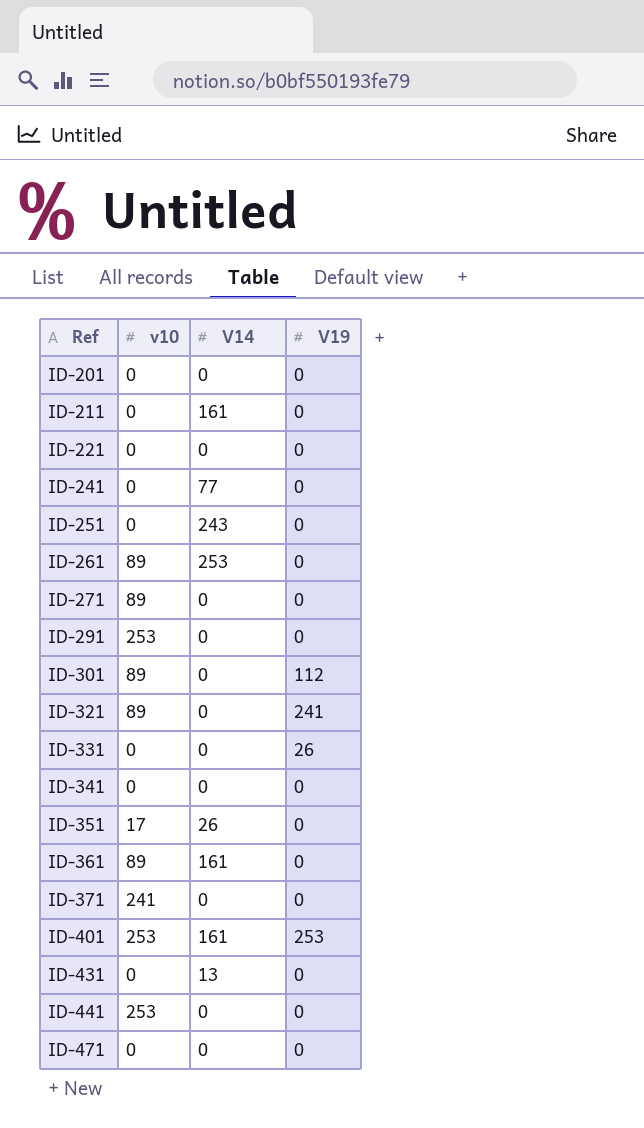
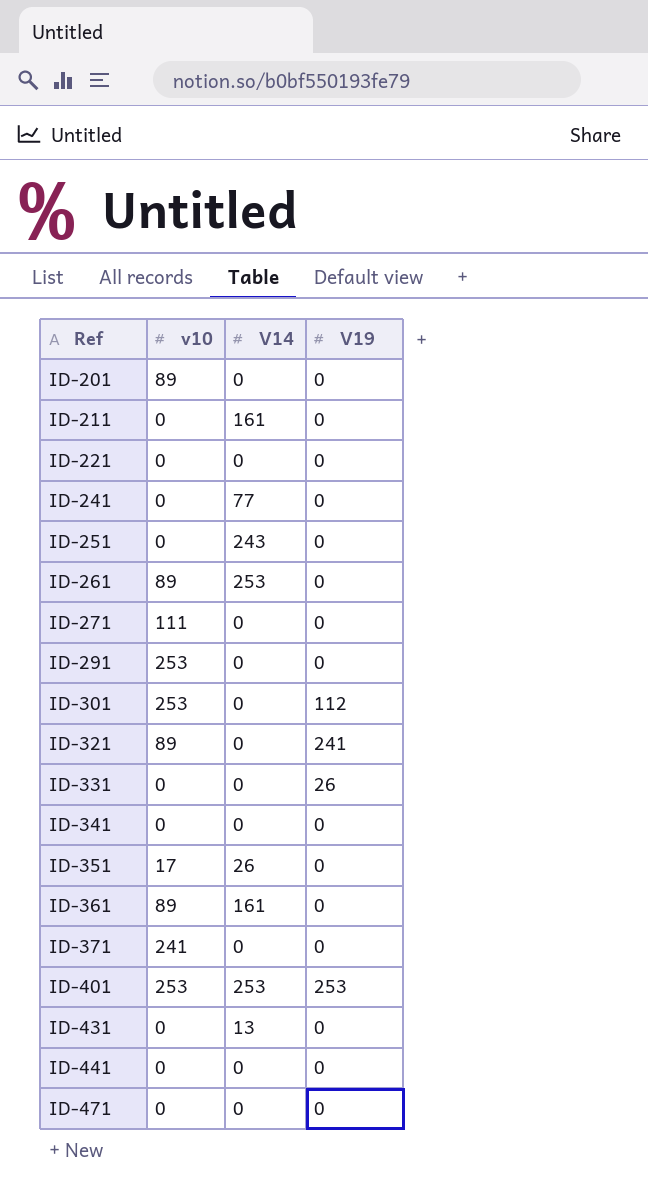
ID-201 | v10: 0 -> 89
ID-271 | v10: 89 -> 111
ID-301 | v10: 89 -> 253
ID-401 | V14: 161 -> 253
ID-441 | v10: 253 -> 0

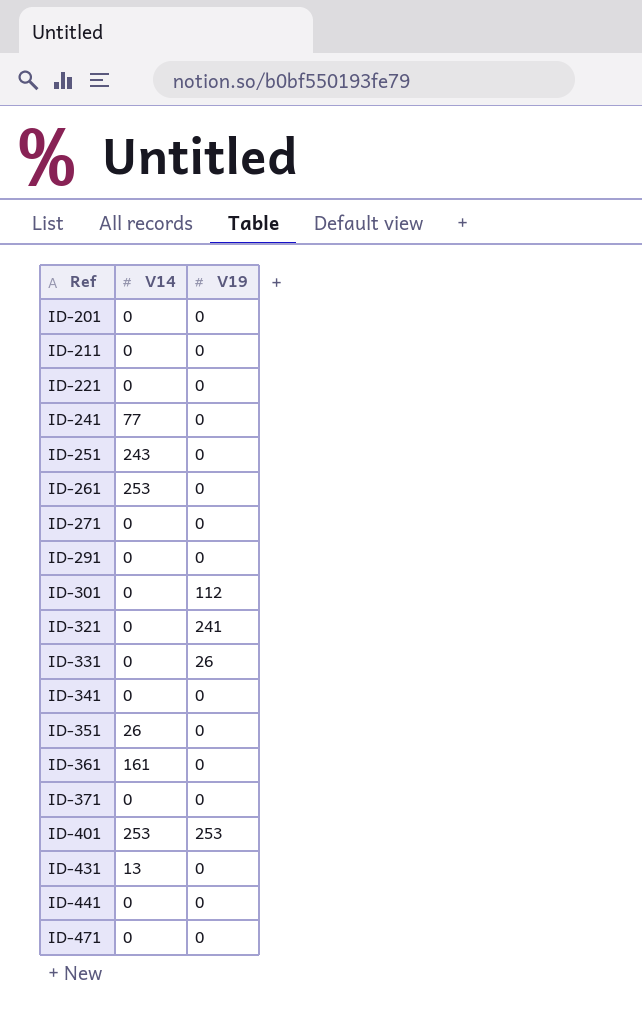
column v10 | position: 2 -> none
ID-211 | V14: 161 -> 0

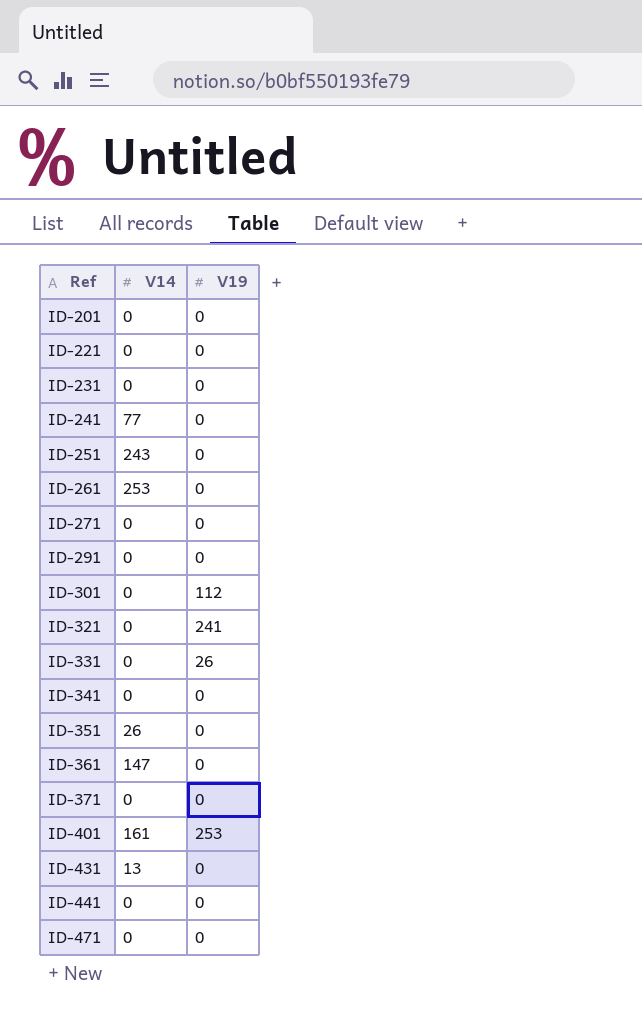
row ID-211: 0 | 0 -> none
row ID-231: none -> 0 | 0
ID-361 | V14: 161 -> 147
ID-401 | V14: 253 -> 161

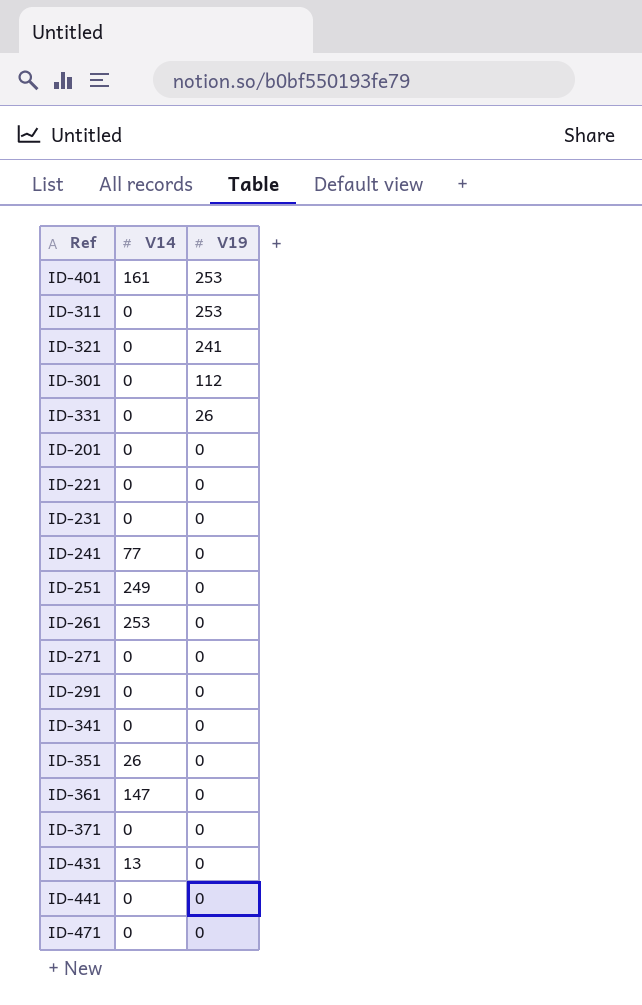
row order: Ref ascending -> V19 descending
row ID-311: none -> 0 | 253
ID-251 | V14: 243 -> 249

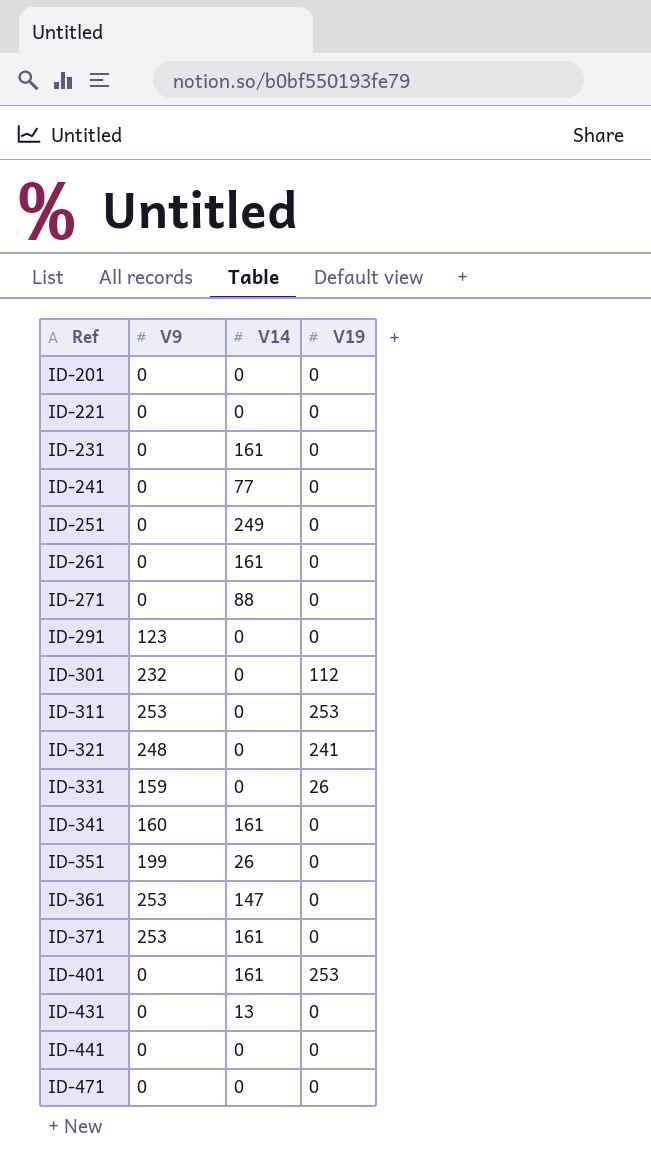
row order: V19 descending -> Ref ascending
column V9 | position: none -> 2
ID-231 | V14: 0 -> 161
ID-261 | V14: 253 -> 161
ID-271 | V14: 0 -> 88
ID-341 | V14: 0 -> 161
ID-371 | V14: 0 -> 161

